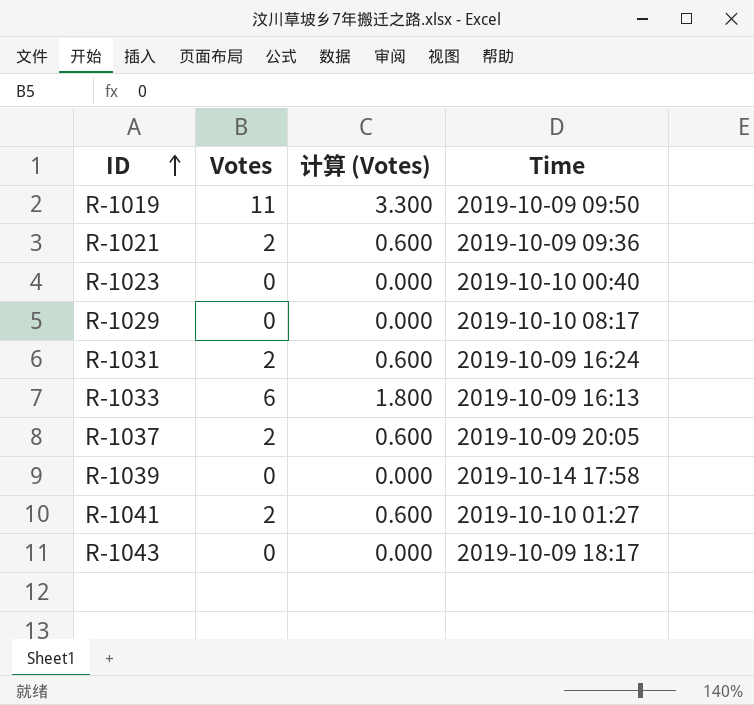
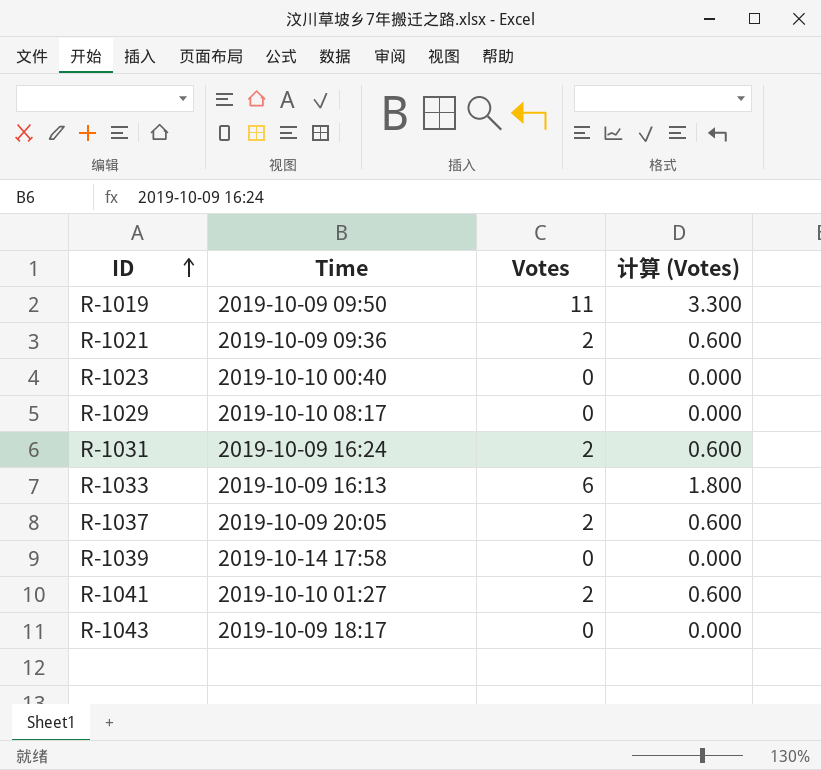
column Time | position: 4 -> 2

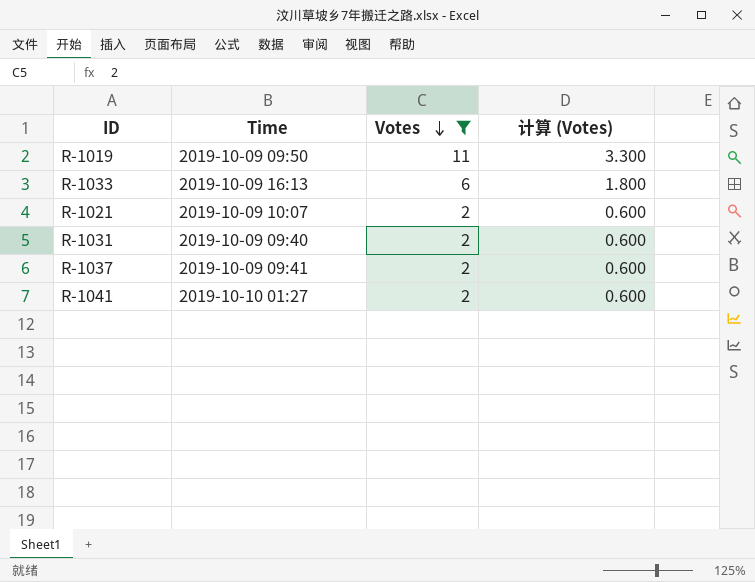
filter: none -> Votes != 0
row order: ID ascending -> Votes descending
R-1021 | Time: 2019-10-09 09:36 -> 2019-10-09 10:07
R-1031 | Time: 2019-10-09 16:24 -> 2019-10-09 09:40
R-1037 | Time: 2019-10-09 20:05 -> 2019-10-09 09:41

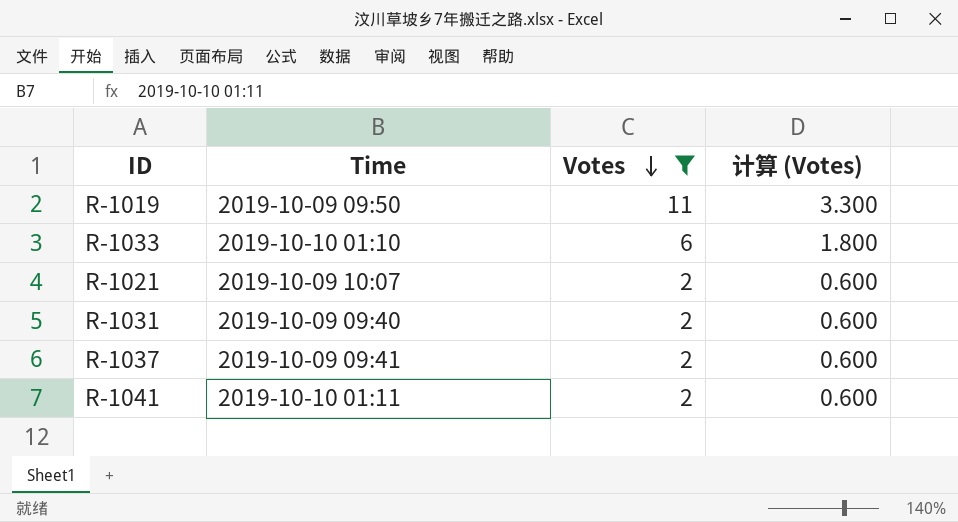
R-1033 | Time: 2019-10-09 16:13 -> 2019-10-10 01:10
R-1041 | Time: 2019-10-10 01:27 -> 2019-10-10 01:11

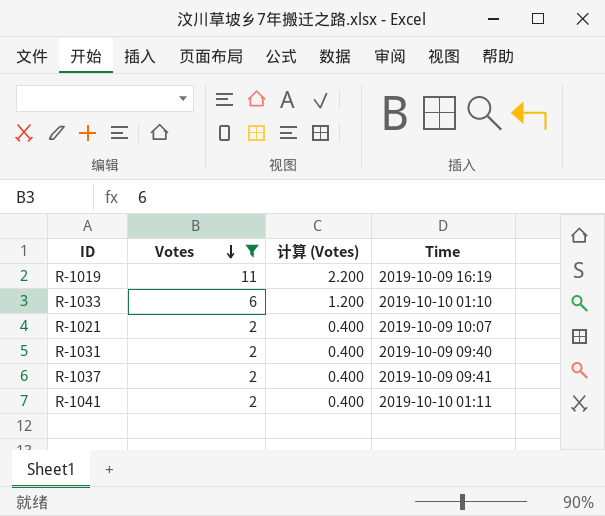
column 计算 (Votes) | formula: [Votes] * 0.3 -> [Votes] * 0.2
column Time | position: 2 -> 4
R-1019 | Time: 2019-10-09 09:50 -> 2019-10-09 16:19

